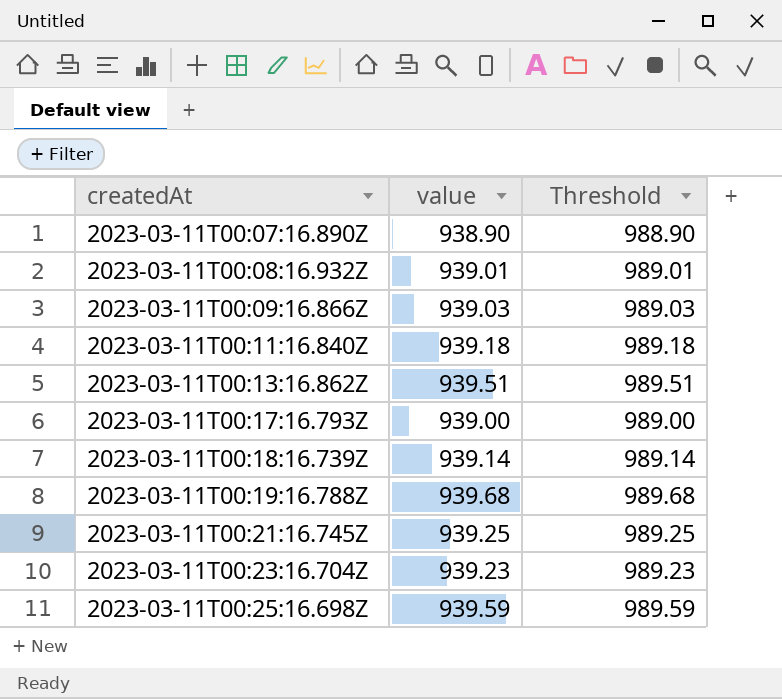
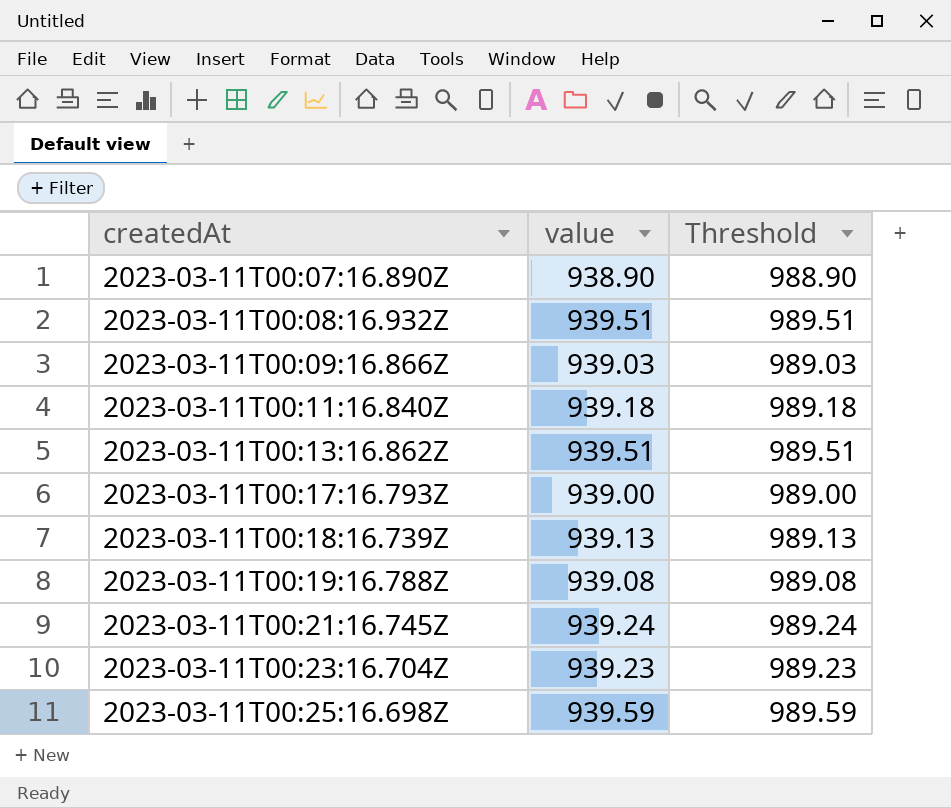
2023-03-11T00:08:16.932Z | value: 939.01 -> 939.51
2023-03-11T00:08:16.932Z | Threshold: 989.01 -> 989.51
2023-03-11T00:18:16.739Z | value: 939.14 -> 939.13
2023-03-11T00:18:16.739Z | Threshold: 989.14 -> 989.13
2023-03-11T00:19:16.788Z | value: 939.68 -> 939.08
2023-03-11T00:19:16.788Z | Threshold: 989.68 -> 989.08
2023-03-11T00:21:16.745Z | value: 939.25 -> 939.24
2023-03-11T00:21:16.745Z | Threshold: 989.25 -> 989.24

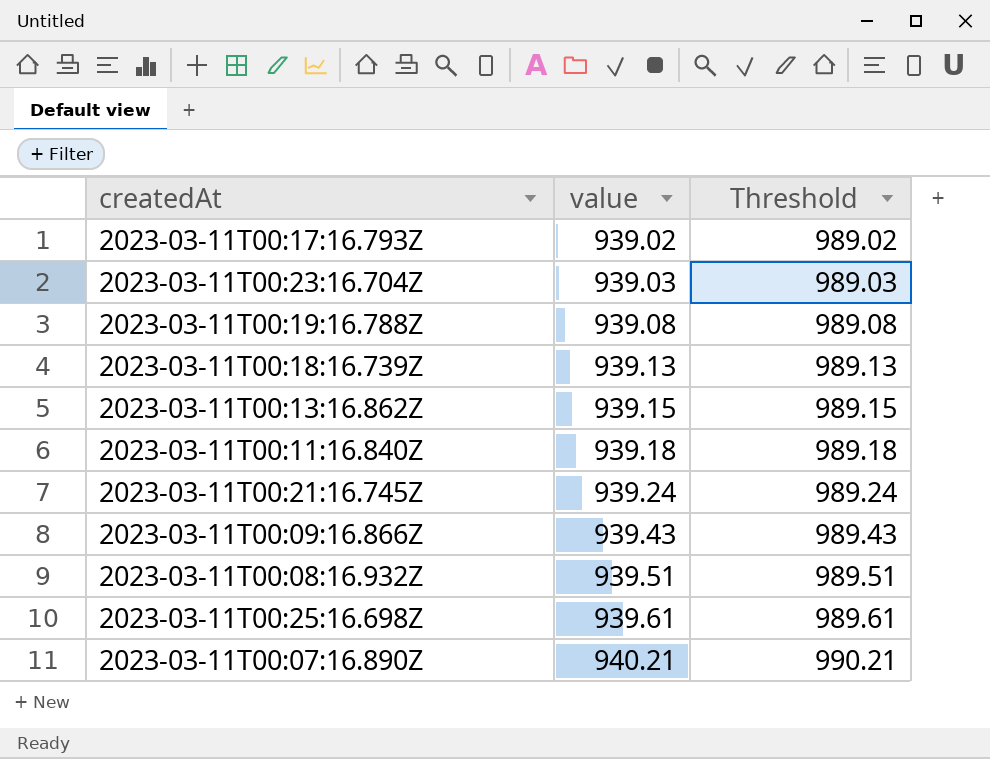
row order: createdAt ascending -> value ascending
2023-03-11T00:17:16.793Z | value: 939.00 -> 939.02
2023-03-11T00:17:16.793Z | Threshold: 989.00 -> 989.02
2023-03-11T00:23:16.704Z | value: 939.23 -> 939.03
2023-03-11T00:23:16.704Z | Threshold: 989.23 -> 989.03
2023-03-11T00:13:16.862Z | value: 939.51 -> 939.15
2023-03-11T00:13:16.862Z | Threshold: 989.51 -> 989.15
2023-03-11T00:09:16.866Z | value: 939.03 -> 939.43
2023-03-11T00:09:16.866Z | Threshold: 989.03 -> 989.43
2023-03-11T00:25:16.698Z | value: 939.59 -> 939.61
2023-03-11T00:25:16.698Z | Threshold: 989.59 -> 989.61
2023-03-11T00:07:16.890Z | value: 938.90 -> 940.21
2023-03-11T00:07:16.890Z | Threshold: 988.90 -> 990.21

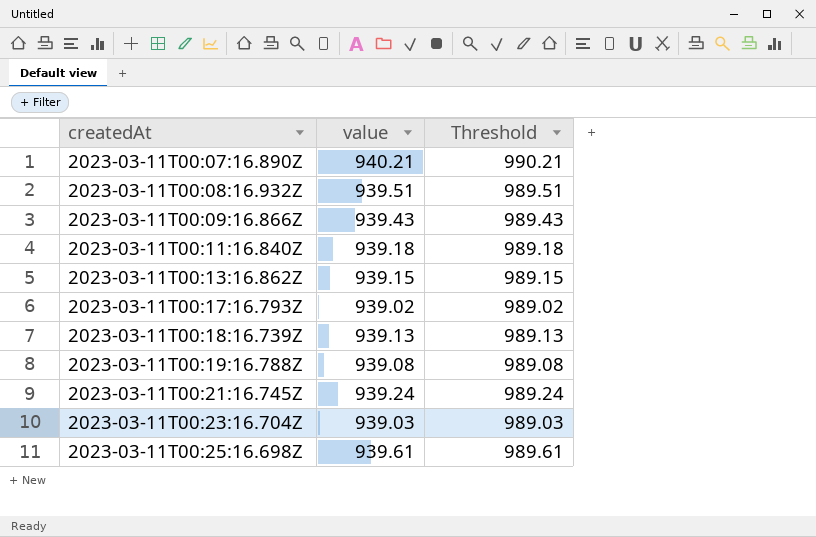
row order: value ascending -> createdAt ascending

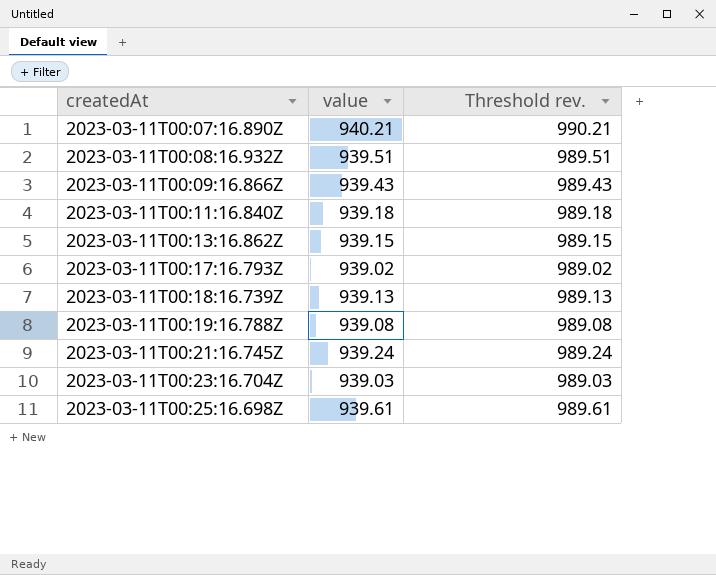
column name: Threshold -> Threshold rev.

